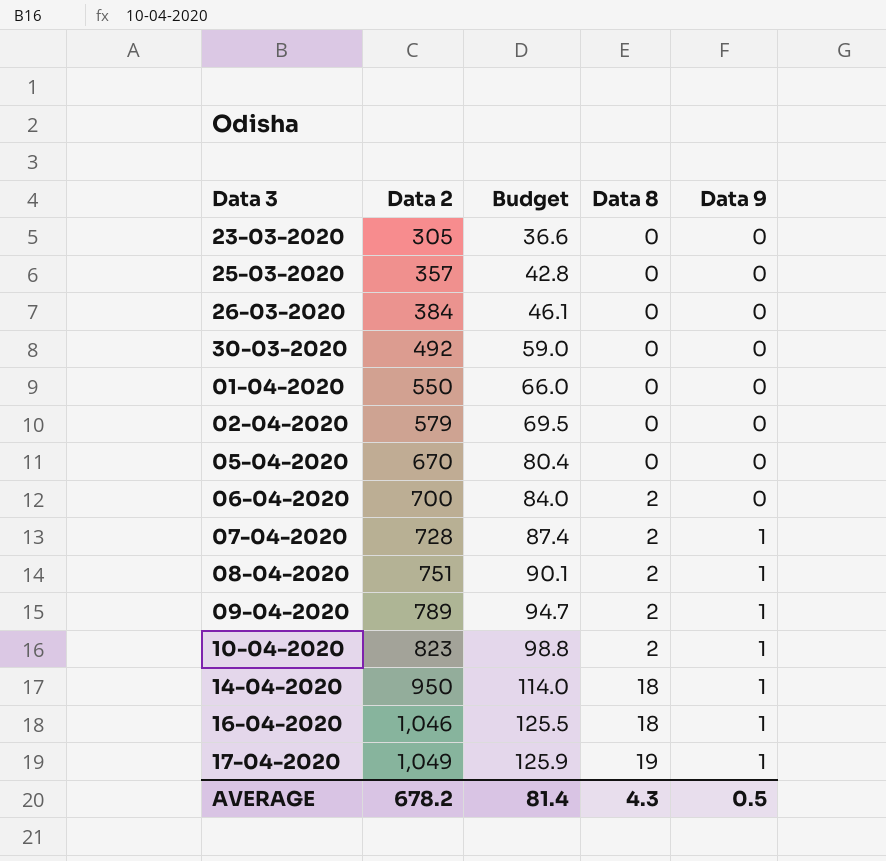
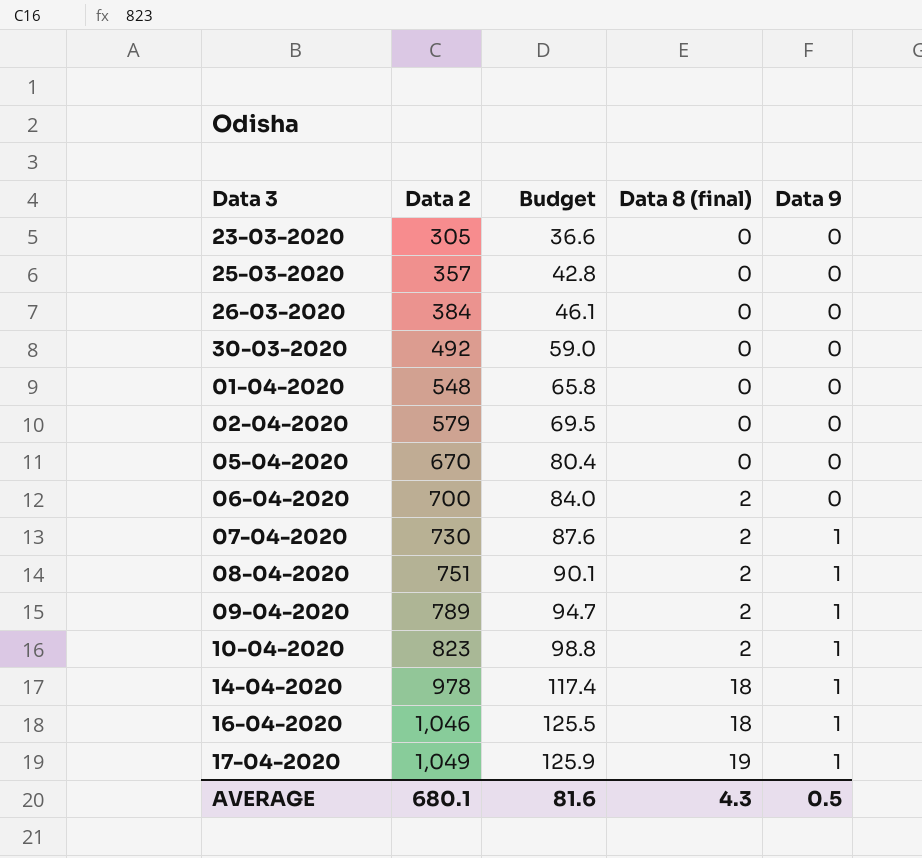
column name: Data 8 -> Data 8 (final)
01-04-2020 | Data 2: 550 -> 548
01-04-2020 | Budget: 66.0 -> 65.8
07-04-2020 | Data 2: 728 -> 730
07-04-2020 | Budget: 87.4 -> 87.6
14-04-2020 | Data 2: 950 -> 978
14-04-2020 | Budget: 114.0 -> 117.4
AVERAGE | Data 2: 678.2 -> 680.1
AVERAGE | Budget: 81.4 -> 81.6

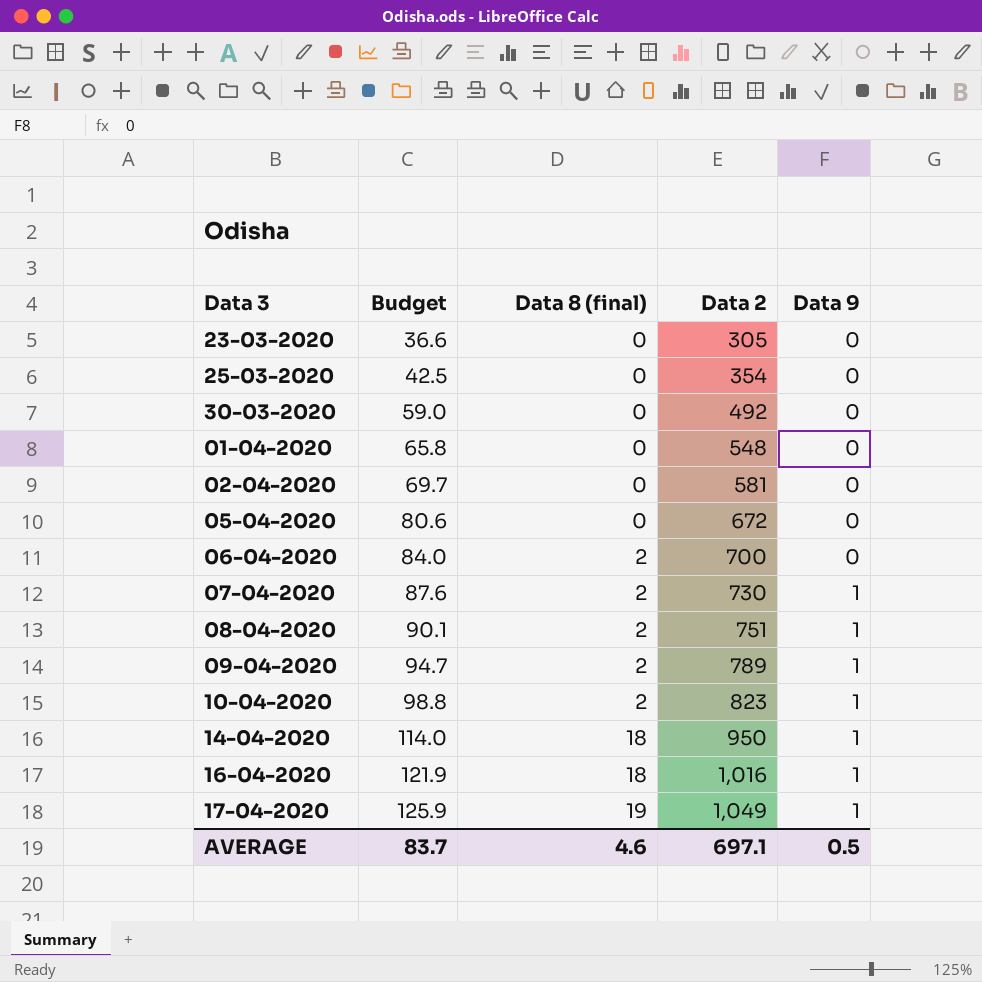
column Data 2 | position: 2 -> 4
row 26-03-2020: 384 | 46.1 | 0 | 0 -> none
25-03-2020 | Budget: 42.8 -> 42.5
25-03-2020 | Data 2: 357 -> 354
02-04-2020 | Budget: 69.5 -> 69.7
02-04-2020 | Data 2: 579 -> 581
05-04-2020 | Budget: 80.4 -> 80.6
05-04-2020 | Data 2: 670 -> 672
14-04-2020 | Budget: 117.4 -> 114.0
14-04-2020 | Data 2: 978 -> 950
16-04-2020 | Budget: 125.5 -> 121.9
16-04-2020 | Data 2: 1,046 -> 1,016
AVERAGE | Budget: 81.6 -> 83.7
AVERAGE | Data 8 (final): 4.3 -> 4.6
AVERAGE | Data 2: 680.1 -> 697.1

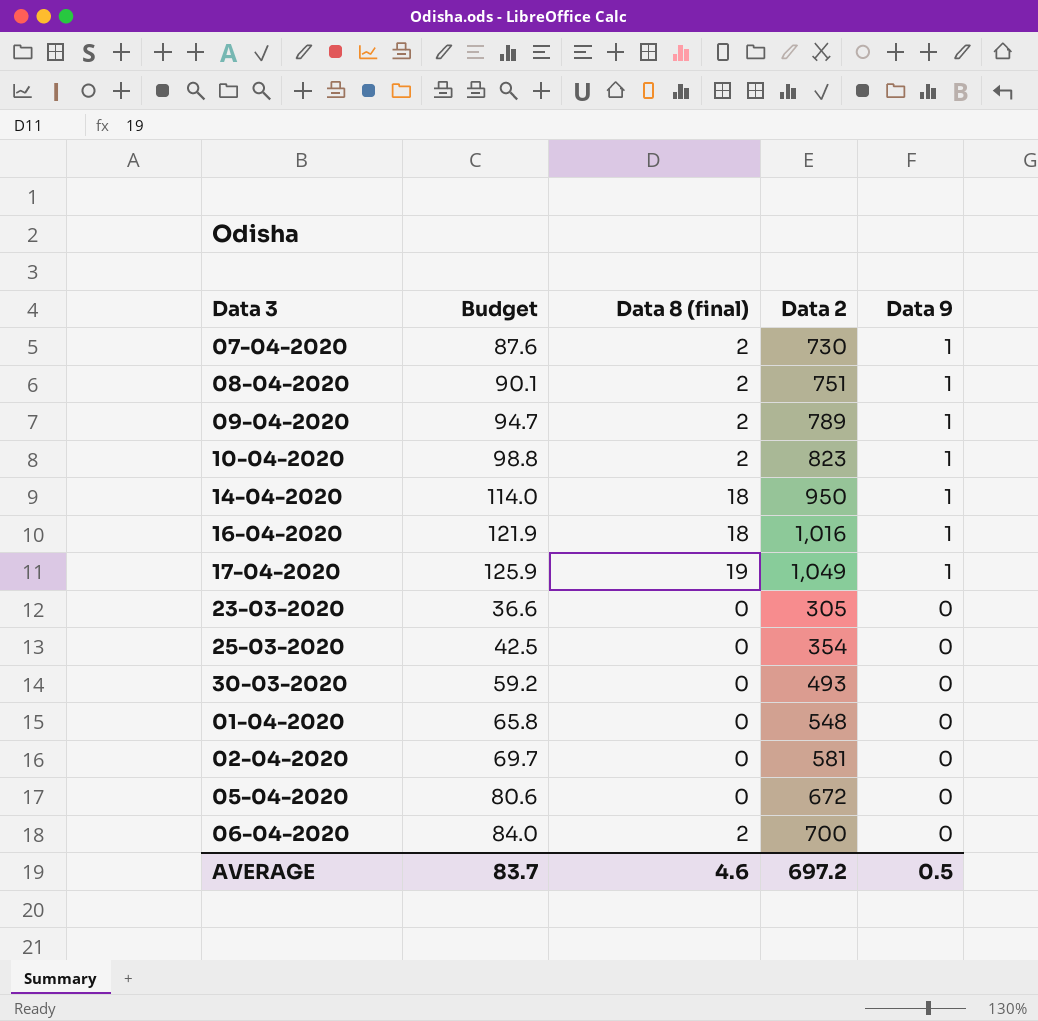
row order: Data 3 ascending -> Data 9 descending
30-03-2020 | Budget: 59.0 -> 59.2
30-03-2020 | Data 2: 492 -> 493
AVERAGE | Data 2: 697.1 -> 697.2

